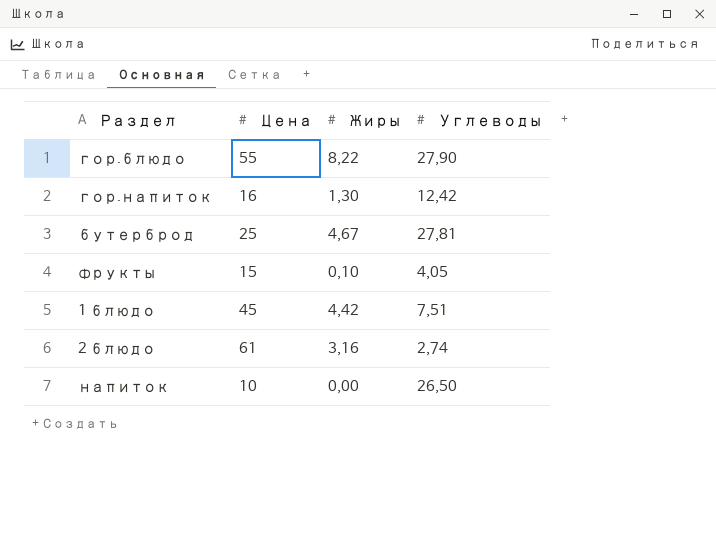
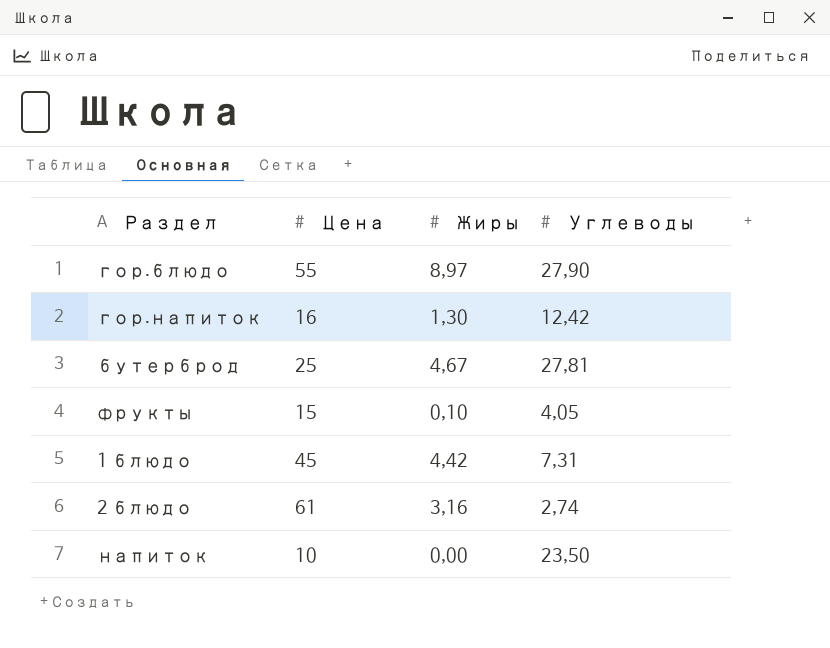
гор.блюдо | Жиры: 8,22 -> 8,97
1 блюдо | Углеводы: 7,51 -> 7,31
напиток | Углеводы: 26,50 -> 23,50

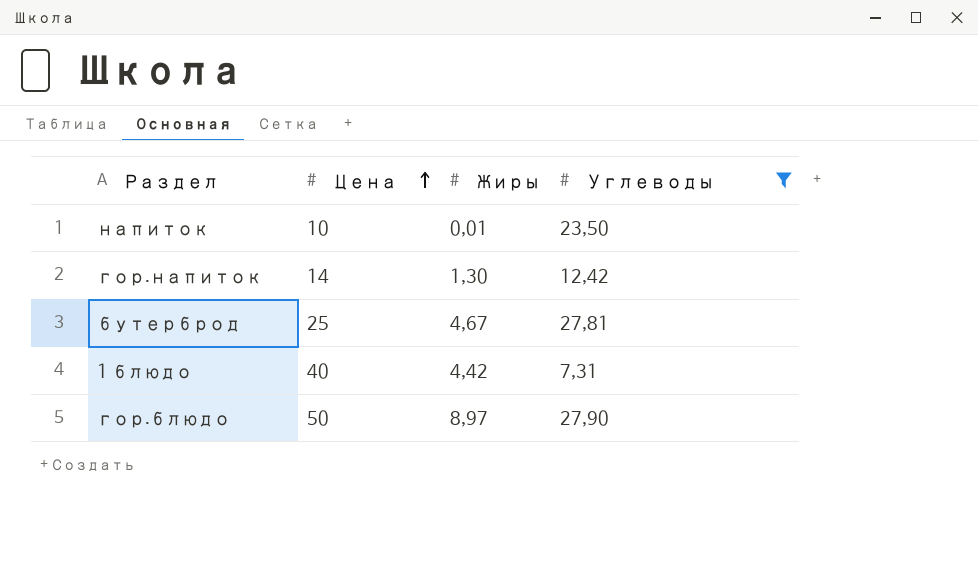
filter: none -> Углеводы >= 7,31
row order: none -> Цена ascending
напиток | Жиры: 0,00 -> 0,01
гор.напиток | Цена: 16 -> 14
1 блюдо | Цена: 45 -> 40
гор.блюдо | Цена: 55 -> 50

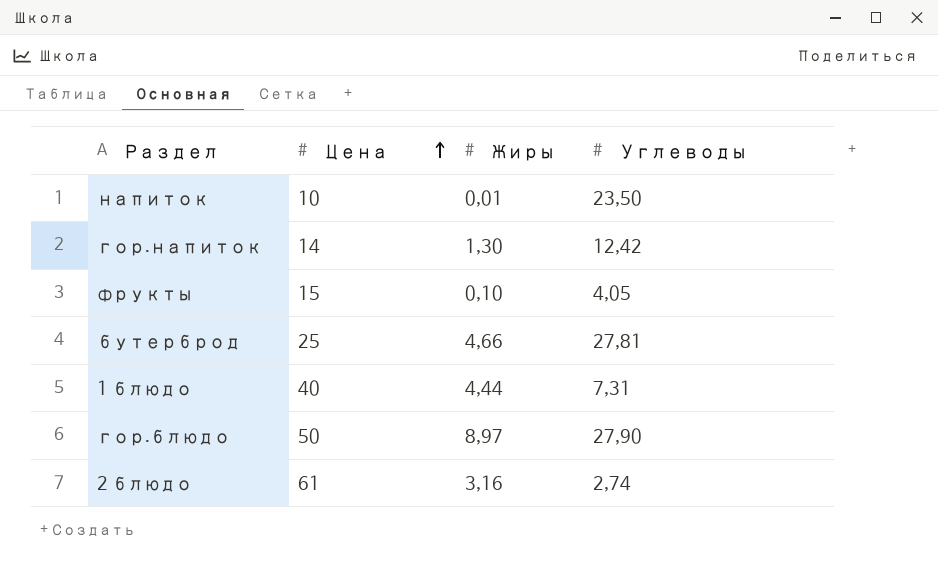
filter: Углеводы >= 7,31 -> none
бутерброд | Жиры: 4,67 -> 4,66
1 блюдо | Жиры: 4,42 -> 4,44

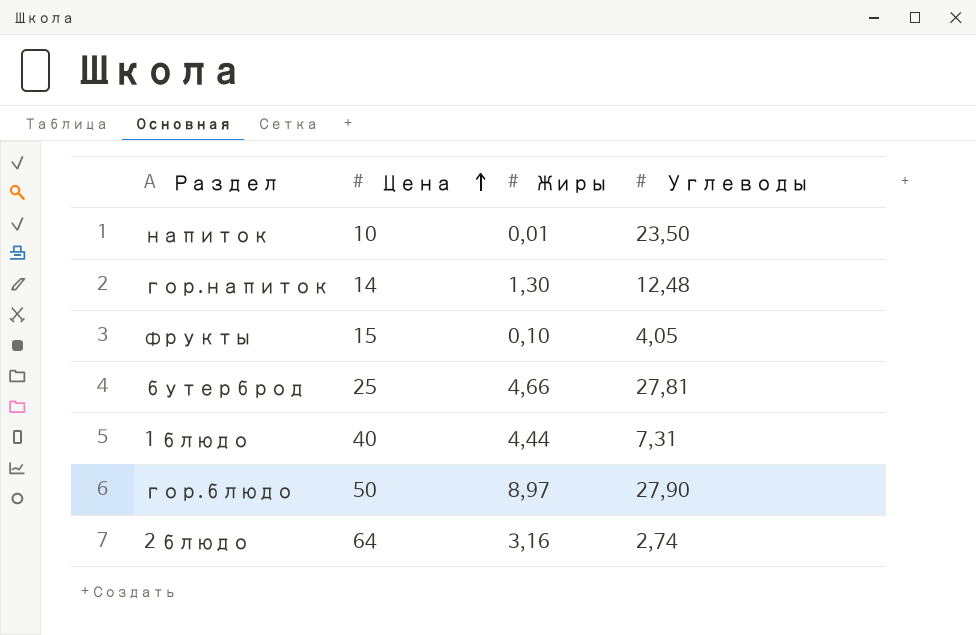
гор.напиток | Углеводы: 12,42 -> 12,48
2 блюдо | Цена: 61 -> 64

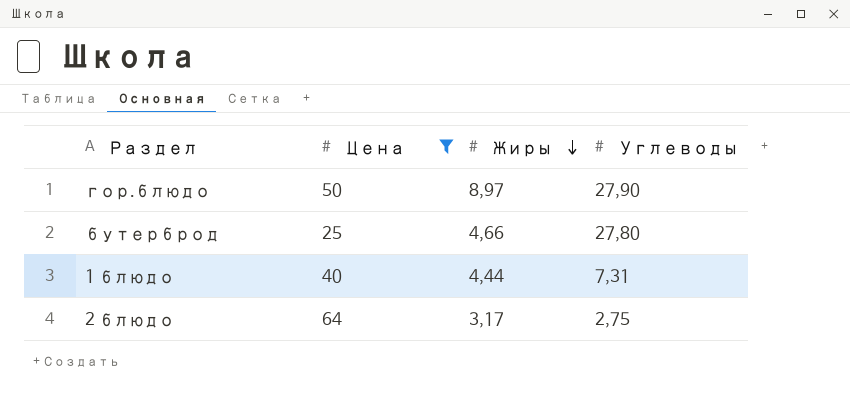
filter: none -> Цена >= 25
row order: Цена ascending -> Жиры descending
бутерброд | Углеводы: 27,81 -> 27,80
2 блюдо | Жиры: 3,16 -> 3,17
2 блюдо | Углеводы: 2,74 -> 2,75

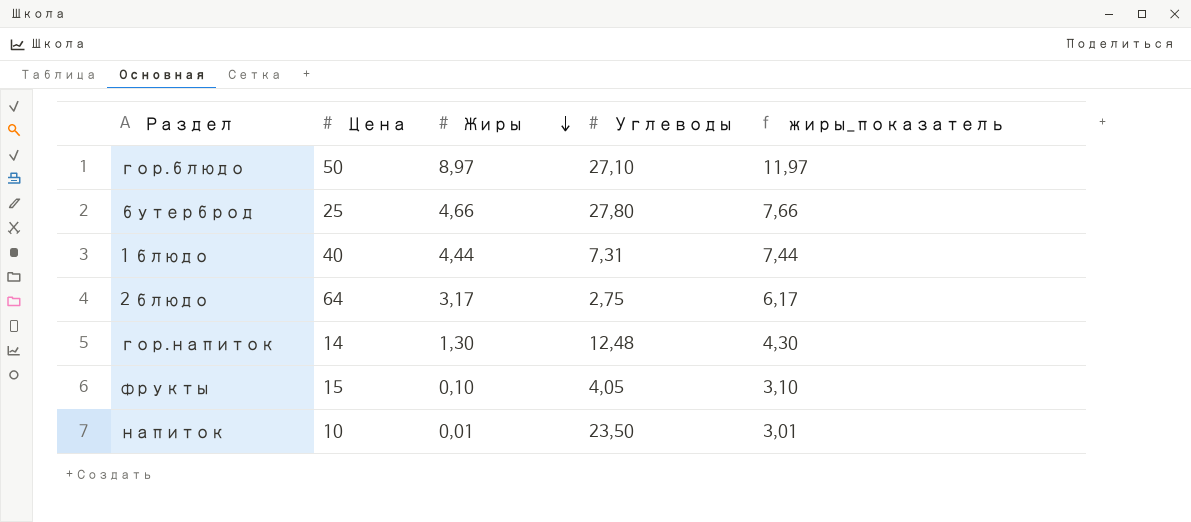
filter: Цена >= 25 -> none
column жиры_показатель | formula: none -> [Жиры] + 3
гор.блюдо | Углеводы: 27,90 -> 27,10

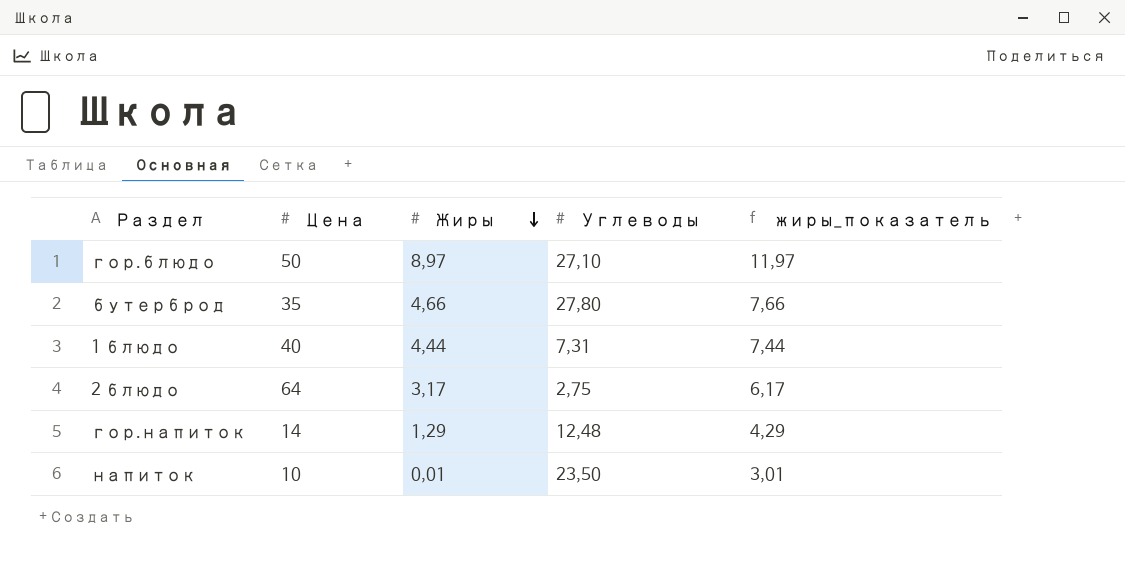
row фрукты: 15 | 0,10 | 4,05 | 3,10 -> none
бутерброд | Цена: 25 -> 35
гор.напиток | Жиры: 1,30 -> 1,29
гор.напиток | жиры_показатель: 4,30 -> 4,29

